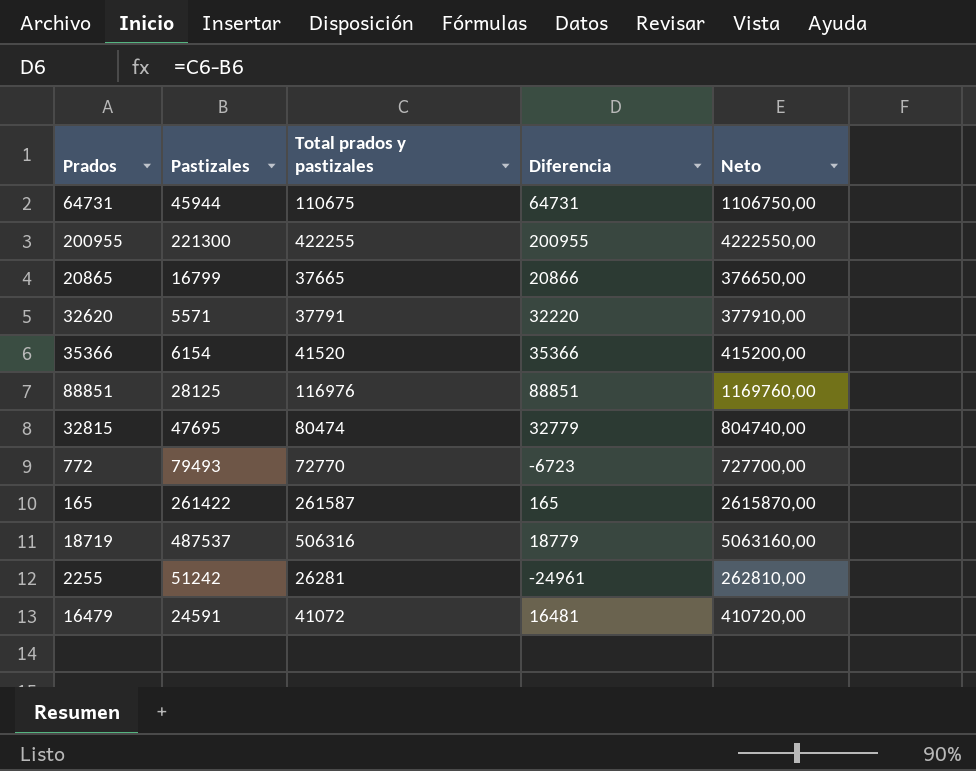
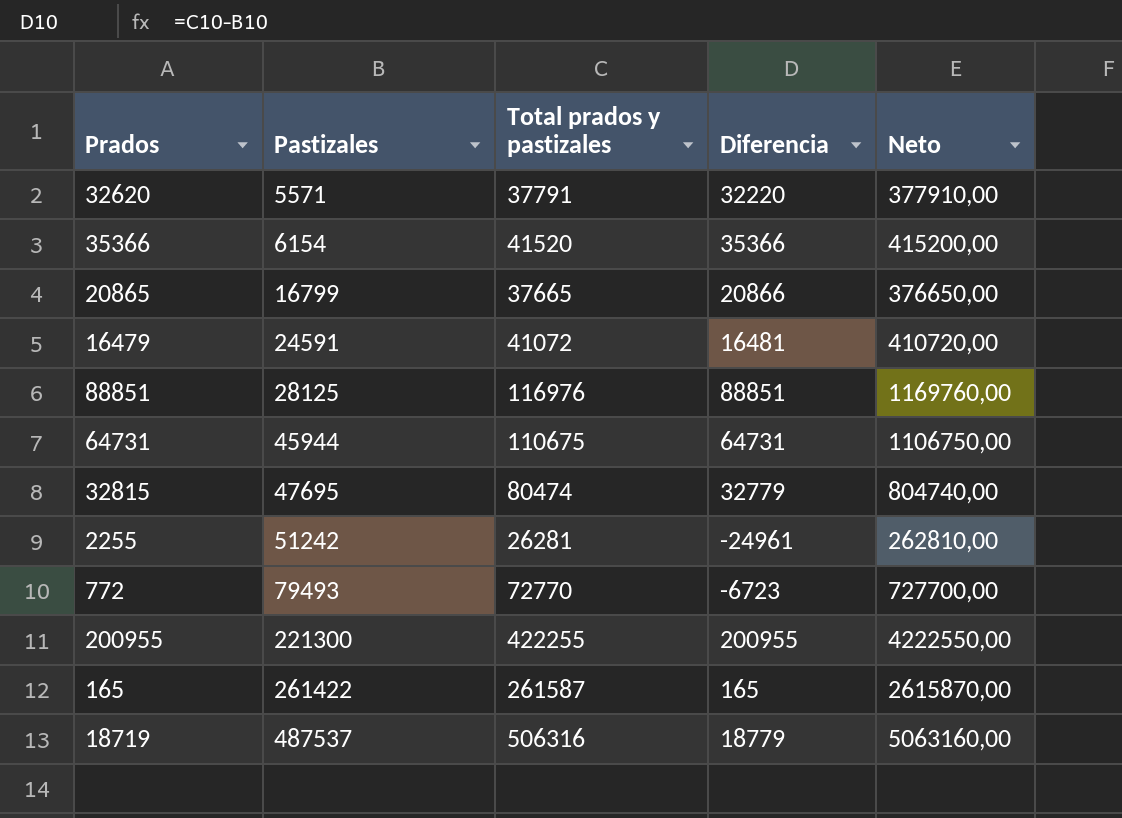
row order: none -> Pastizales ascending

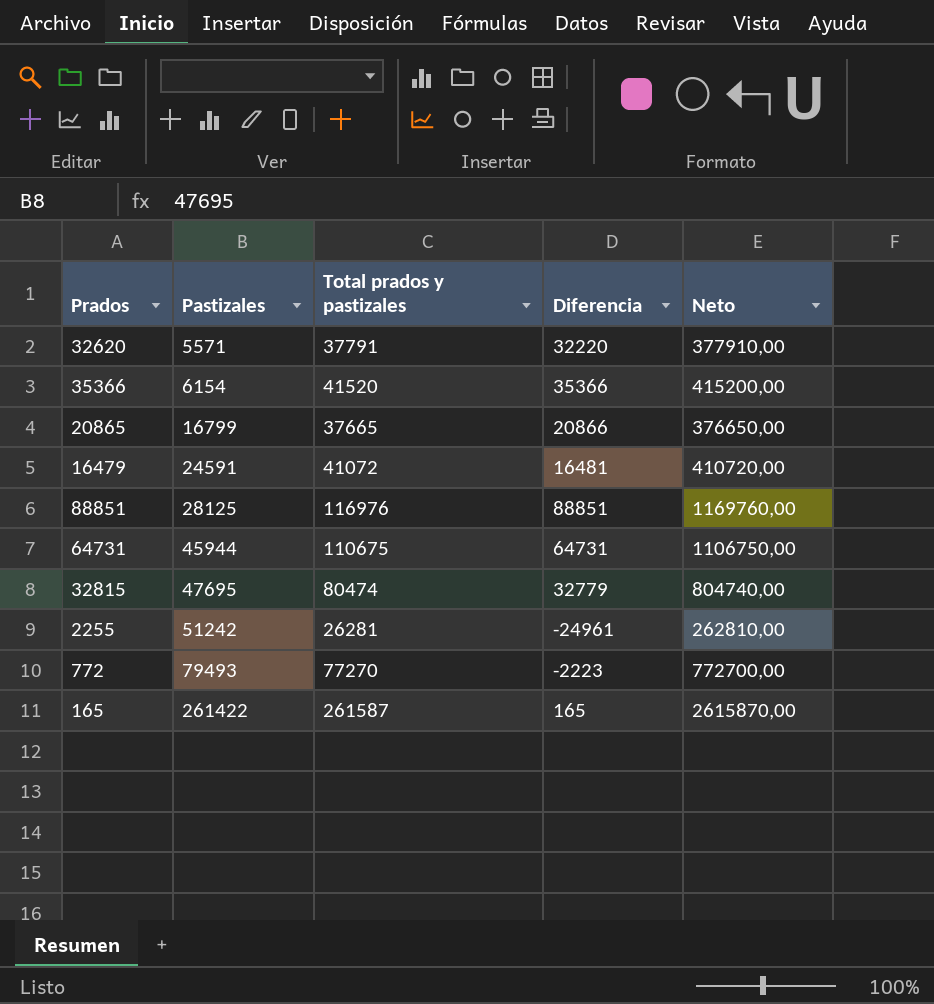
row 200955: 221300 | 422255 | 200955 | 4222550,00 -> none
row 18719: 487537 | 506316 | 18779 | 5063160,00 -> none
772 | Total prados y pastizales: 72770 -> 77270
772 | Diferencia: -6723 -> -2223
772 | Neto: 727700,00 -> 772700,00

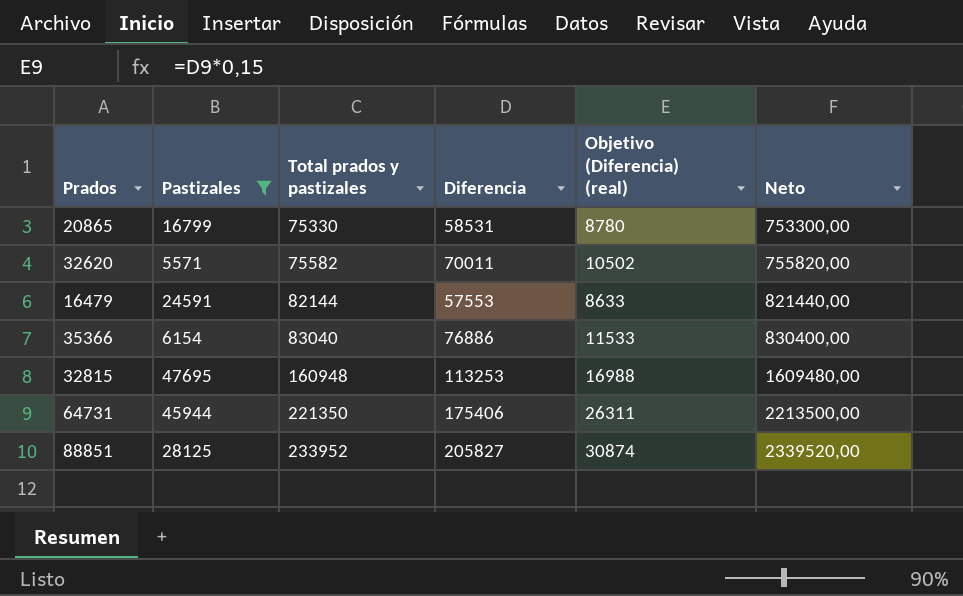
filter: none -> Pastizales <= 47695
row order: Pastizales ascending -> Total prados y pastizales ascending
column Objetivo (Diferencia) (real) | formula: none -> [Diferencia] * 0,15
20865 | Total prados y pastizales: 37665 -> 75330
20865 | Diferencia: 20866 -> 58531
20865 | Neto: 376650,00 -> 753300,00
32620 | Total prados y pastizales: 37791 -> 75582
32620 | Diferencia: 32220 -> 70011
32620 | Neto: 377910,00 -> 755820,00
16479 | Total prados y pastizales: 41072 -> 82144
16479 | Diferencia: 16481 -> 57553
16479 | Neto: 410720,00 -> 821440,00
35366 | Total prados y pastizales: 41520 -> 83040
35366 | Diferencia: 35366 -> 76886
35366 | Neto: 415200,00 -> 830400,00
32815 | Total prados y pastizales: 80474 -> 160948
32815 | Diferencia: 32779 -> 113253
32815 | Neto: 804740,00 -> 1609480,00
64731 | Total prados y pastizales: 110675 -> 221350
64731 | Diferencia: 64731 -> 175406
64731 | Neto: 1106750,00 -> 2213500,00
88851 | Total prados y pastizales: 116976 -> 233952
88851 | Diferencia: 88851 -> 205827
88851 | Neto: 1169760,00 -> 2339520,00

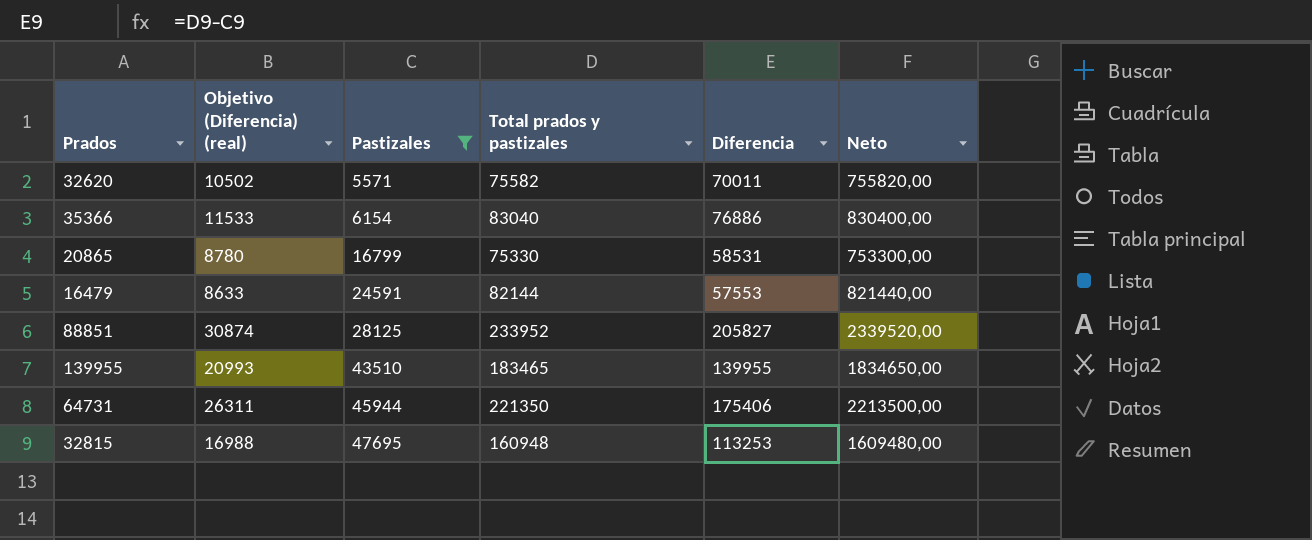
row order: Total prados y pastizales ascending -> Pastizales ascending
column Objetivo (Diferencia) (real) | position: 5 -> 2
row 139955: none -> 20993 | 43510 | 183465 | 139955 | 1834650,00

